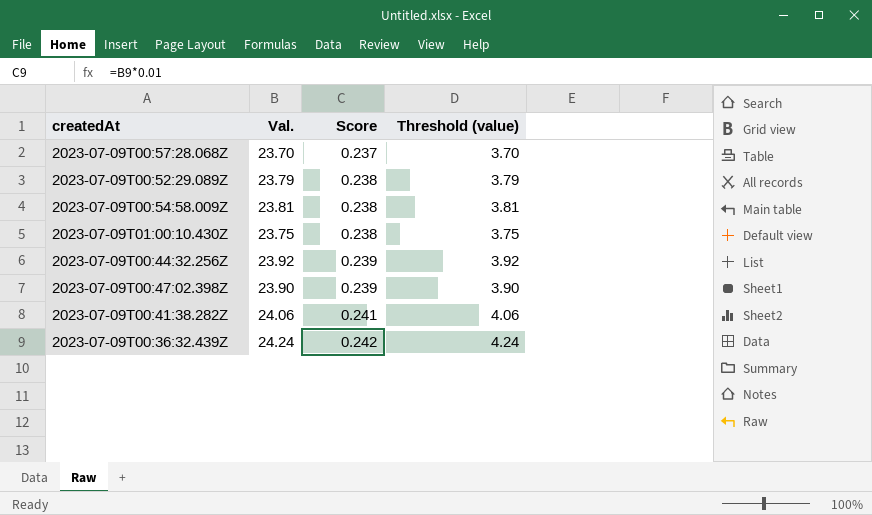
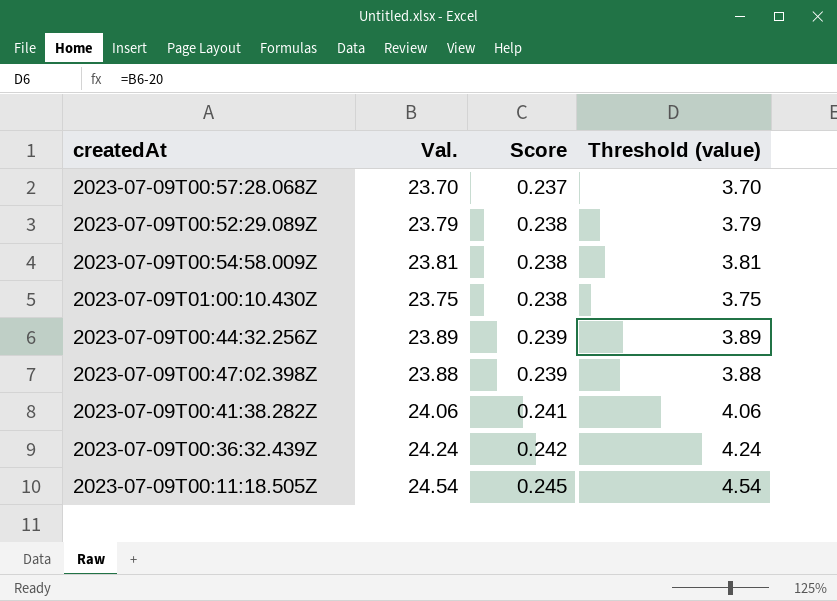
2023-07-09T00:44:32.256Z | Val.: 23.92 -> 23.89
2023-07-09T00:44:32.256Z | Threshold (value): 3.92 -> 3.89
2023-07-09T00:47:02.398Z | Val.: 23.90 -> 23.88
2023-07-09T00:47:02.398Z | Threshold (value): 3.90 -> 3.88
row 2023-07-09T00:11:18.505Z: none -> 24.54 | 0.245 | 4.54

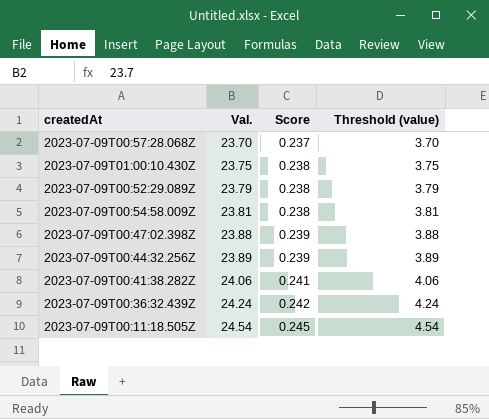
row order: Score ascending -> Val. ascending

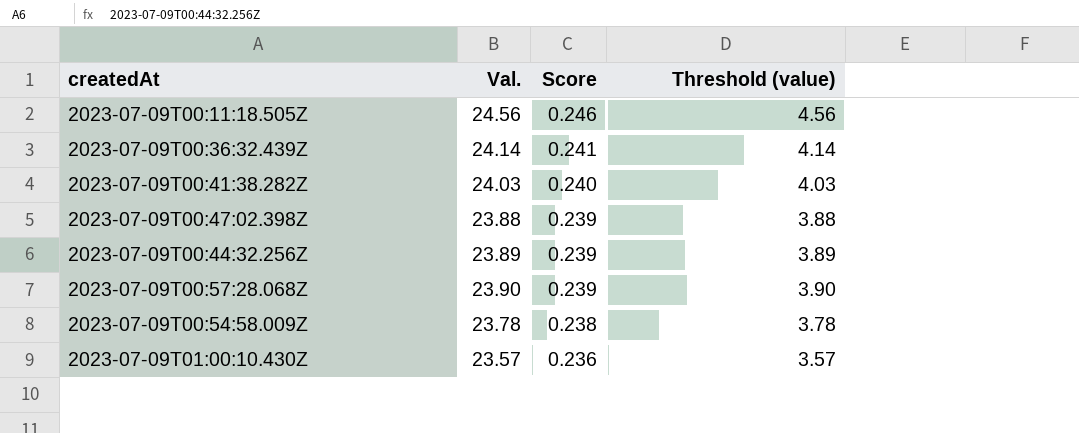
row order: Val. ascending -> Score descending
row 2023-07-09T00:52:29.089Z: 23.79 | 0.238 | 3.79 -> none
2023-07-09T00:11:18.505Z | Val.: 24.54 -> 24.56
2023-07-09T00:11:18.505Z | Score: 0.245 -> 0.246
2023-07-09T00:11:18.505Z | Threshold (value): 4.54 -> 4.56
2023-07-09T00:36:32.439Z | Val.: 24.24 -> 24.14
2023-07-09T00:36:32.439Z | Score: 0.242 -> 0.241
2023-07-09T00:36:32.439Z | Threshold (value): 4.24 -> 4.14
2023-07-09T00:41:38.282Z | Val.: 24.06 -> 24.03
2023-07-09T00:41:38.282Z | Score: 0.241 -> 0.240
2023-07-09T00:41:38.282Z | Threshold (value): 4.06 -> 4.03
2023-07-09T00:57:28.068Z | Val.: 23.70 -> 23.90
2023-07-09T00:57:28.068Z | Score: 0.237 -> 0.239
2023-07-09T00:57:28.068Z | Threshold (value): 3.70 -> 3.90
2023-07-09T00:54:58.009Z | Val.: 23.81 -> 23.78
2023-07-09T00:54:58.009Z | Threshold (value): 3.81 -> 3.78
2023-07-09T01:00:10.430Z | Val.: 23.75 -> 23.57
2023-07-09T01:00:10.430Z | Score: 0.238 -> 0.236
2023-07-09T01:00:10.430Z | Threshold (value): 3.75 -> 3.57

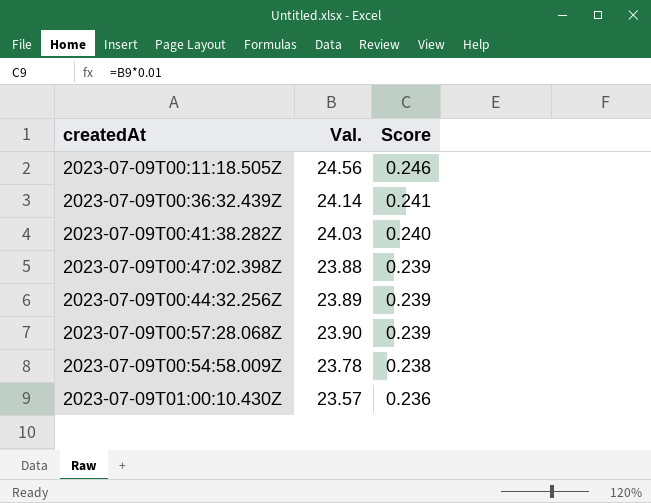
column Threshold (value) | formula: [Val.] - 20 -> none

